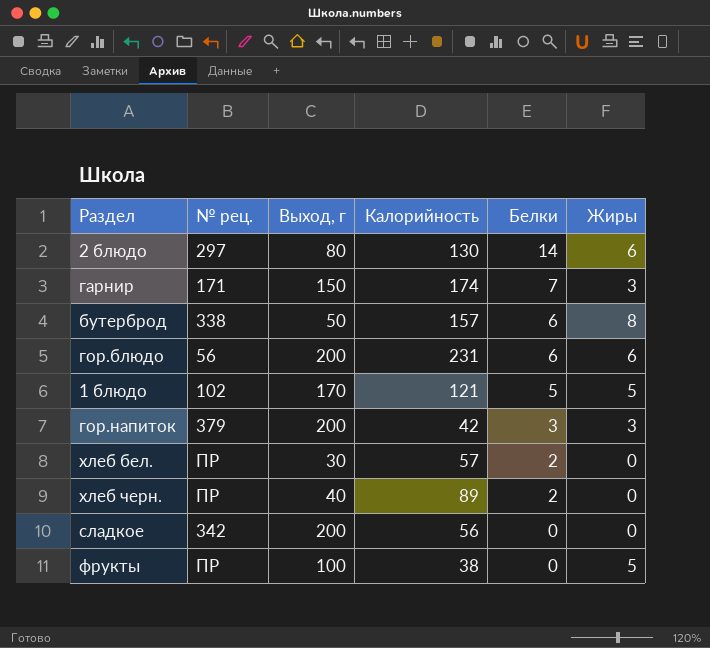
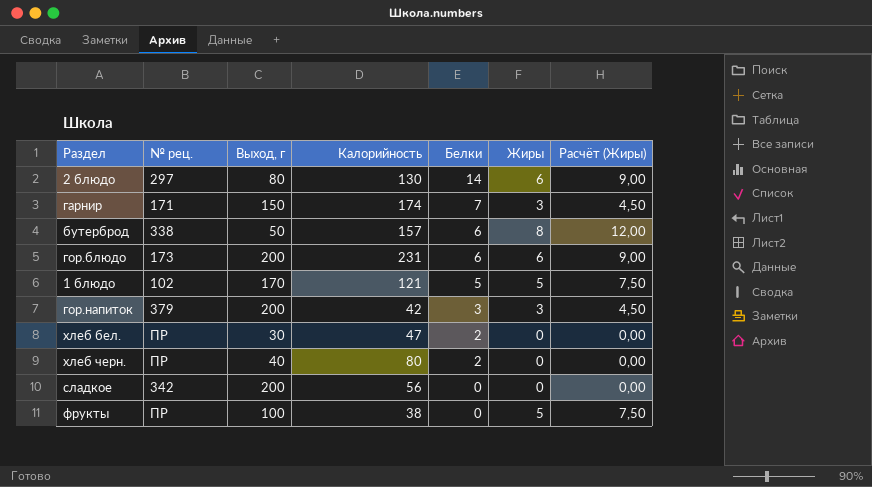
column Расчёт (Жиры) | formula: none -> [Жиры] * 1,5
гор.блюдо | № рец.: 56 -> 173
хлеб бел. | Калорийность: 57 -> 47
хлеб черн. | Калорийность: 89 -> 80

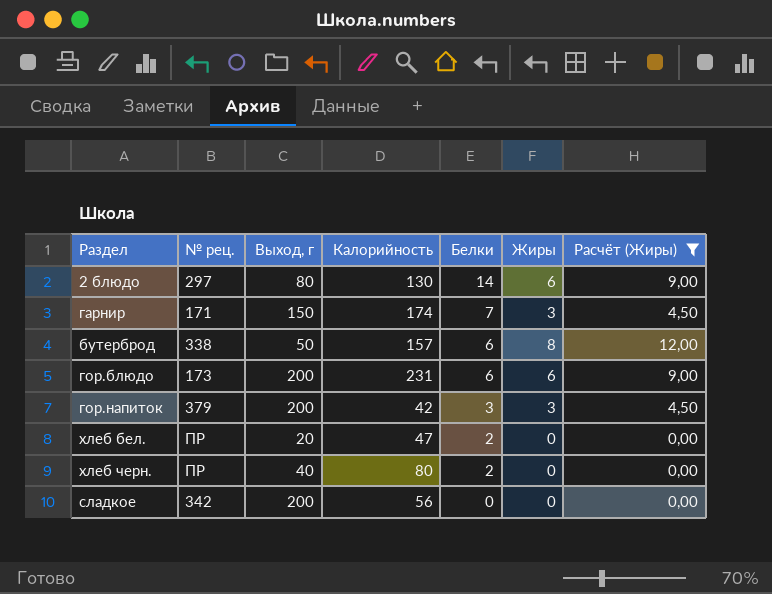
filter: none -> Расчёт (Жиры) != 7,50
хлеб бел. | Выход, г: 30 -> 20

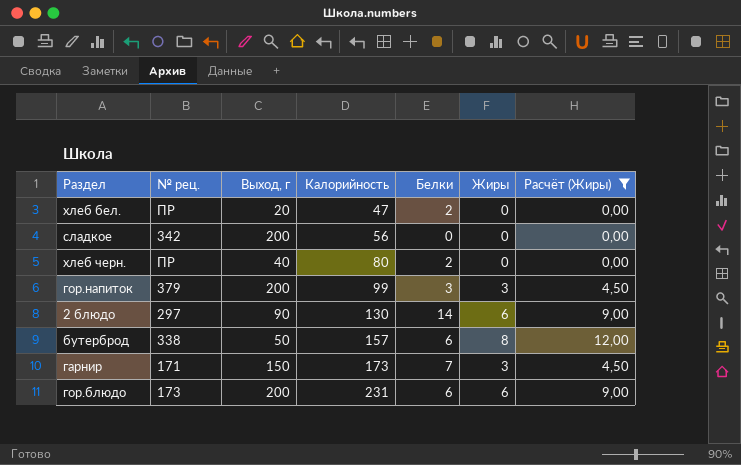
row order: Белки descending -> Калорийность ascending
гор.напиток | Калорийность: 42 -> 99
2 блюдо | Выход, г: 80 -> 90
гарнир | Калорийность: 174 -> 173

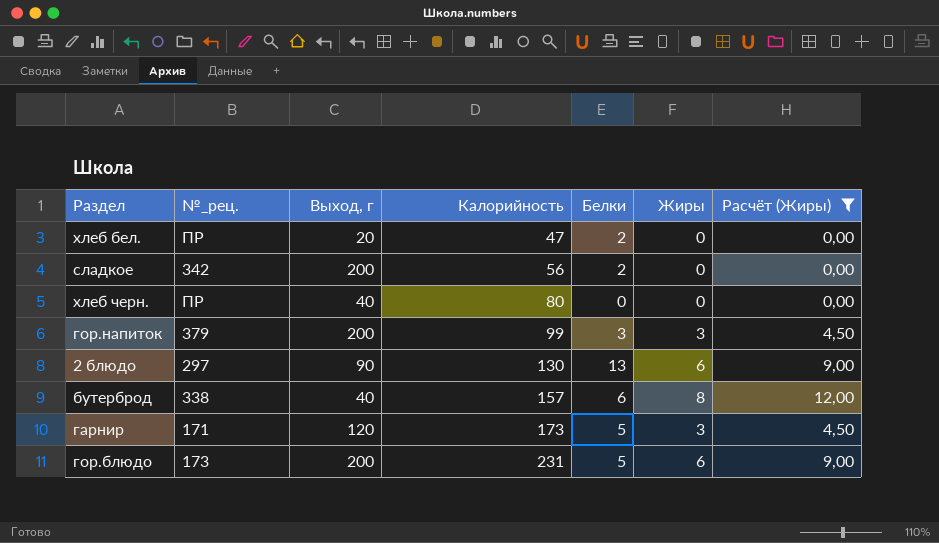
column name: № рец. -> №_рец.
сладкое | Белки: 0 -> 2
хлеб черн. | Белки: 2 -> 0
2 блюдо | Белки: 14 -> 13
бутерброд | Выход, г: 50 -> 40
гарнир | Выход, г: 150 -> 120
гарнир | Белки: 7 -> 5
гор.блюдо | Белки: 6 -> 5

